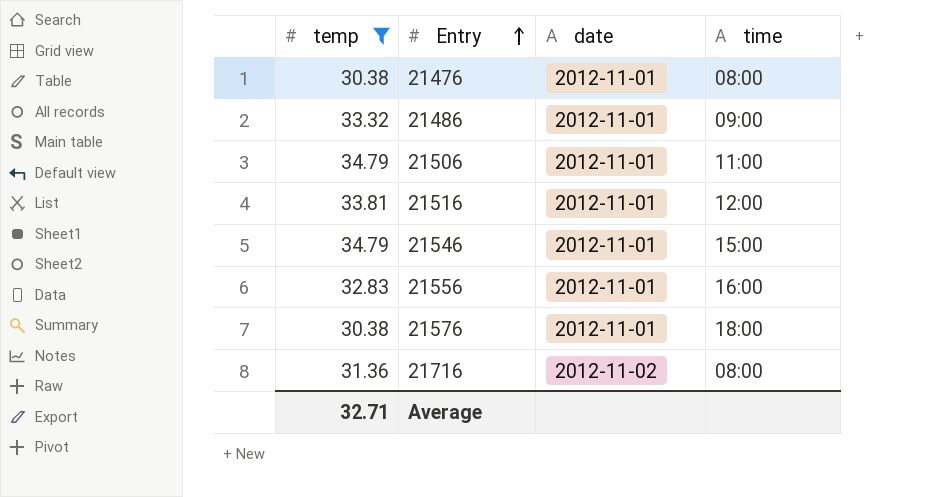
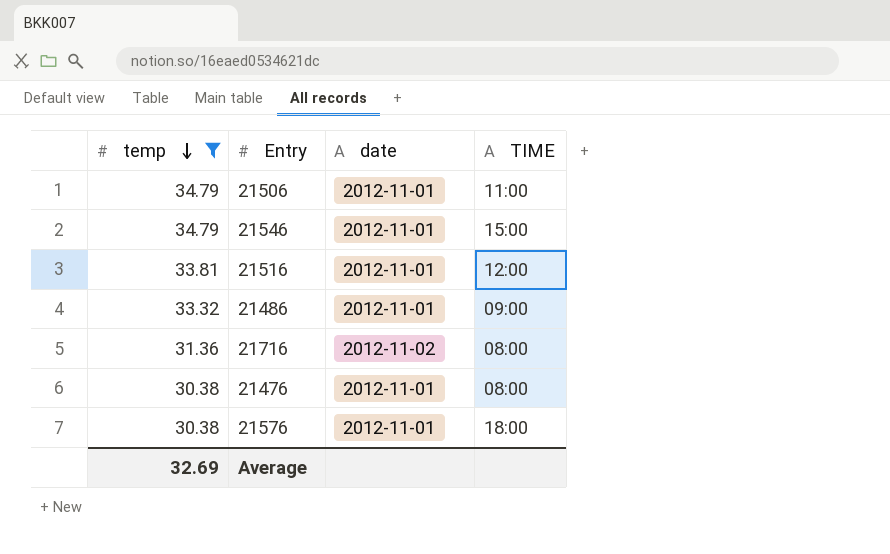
row order: Entry ascending -> temp descending
column name: time -> TIME
row 21556: 32.83 | 2012-11-01 | 16:00 -> none
Average | temp: 32.71 -> 32.69

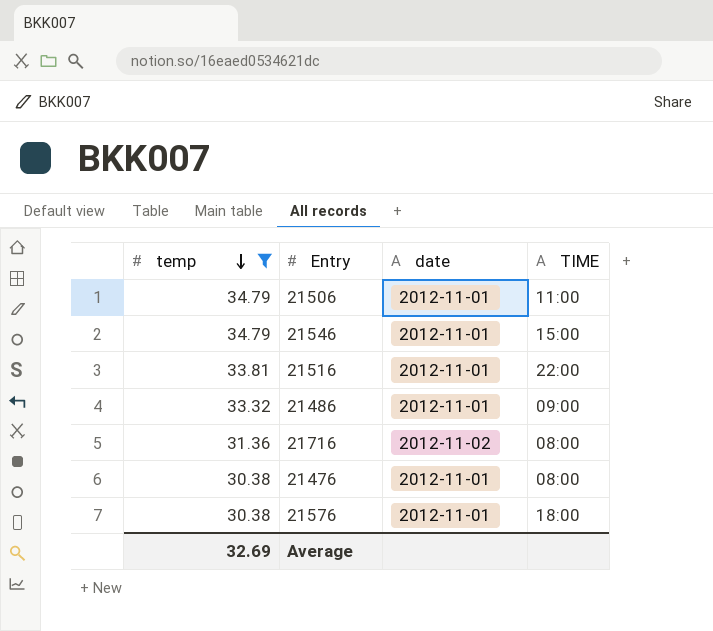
21516 | TIME: 12:00 -> 22:00

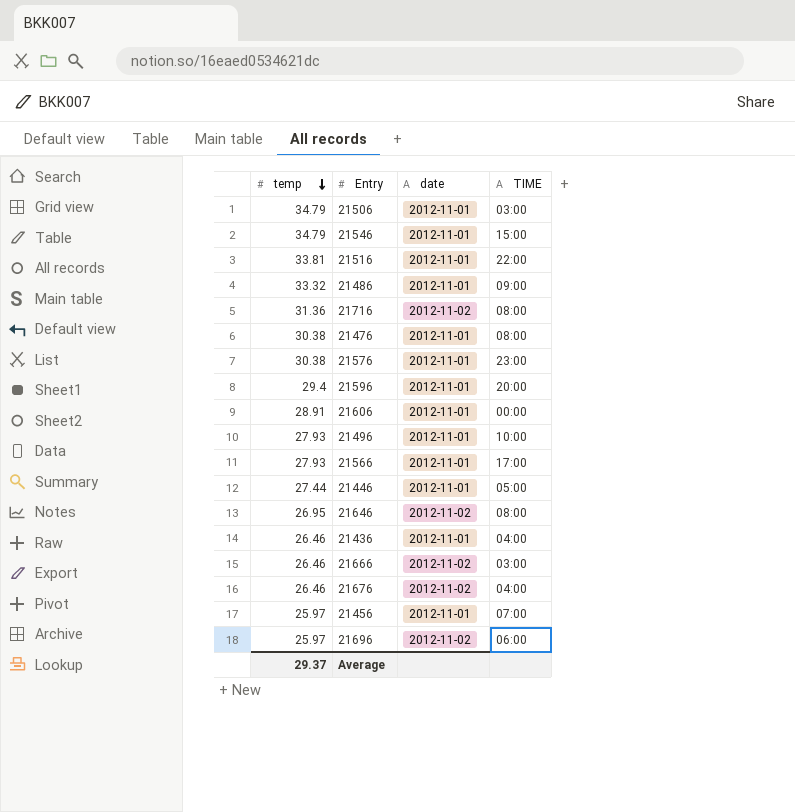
filter: temp >= 30.38 -> none
21506 | TIME: 11:00 -> 03:00
21576 | TIME: 18:00 -> 23:00
Average | temp: 32.69 -> 29.37

